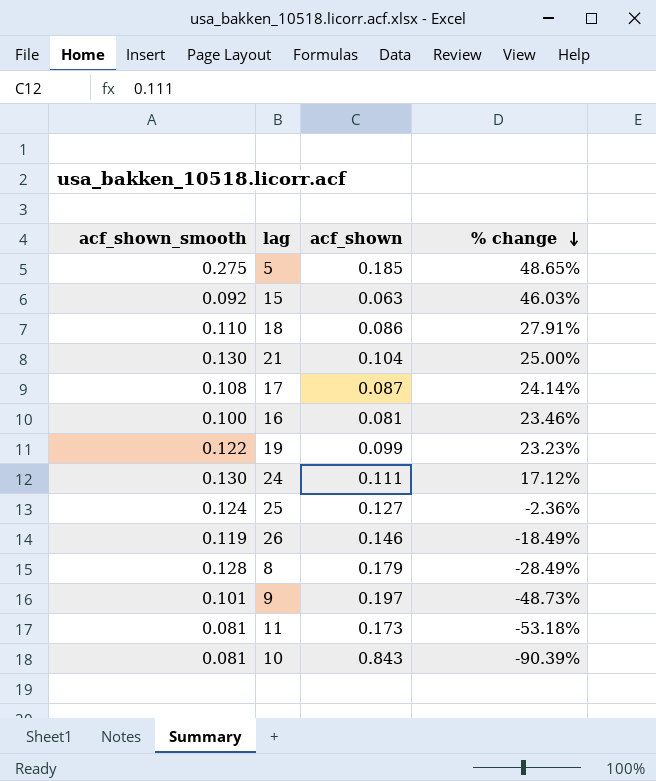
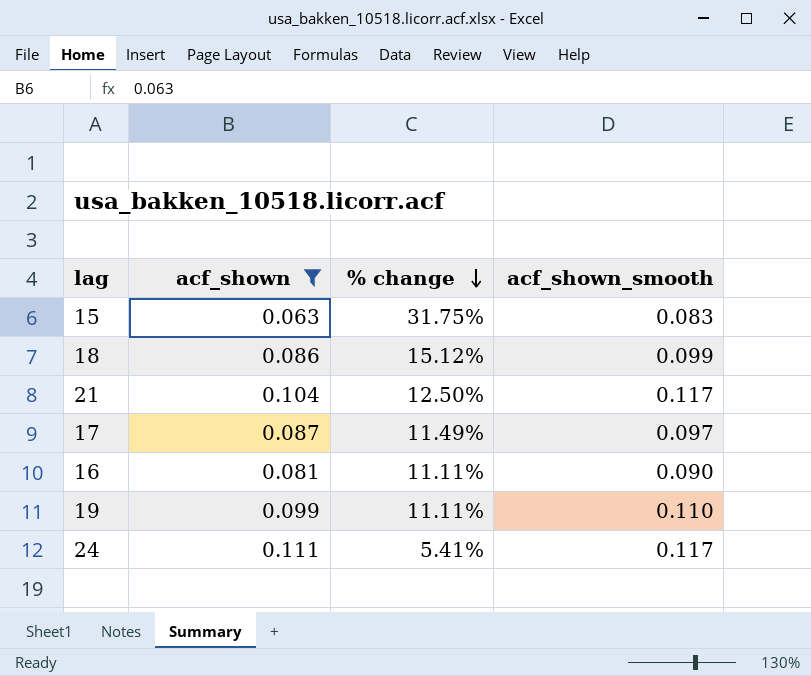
filter: none -> acf_shown <= 0.111
column acf_shown_smooth | position: 1 -> 4
15 | % change: 46.03% -> 31.75%
15 | acf_shown_smooth: 0.092 -> 0.083
18 | % change: 27.91% -> 15.12%
18 | acf_shown_smooth: 0.110 -> 0.099
21 | % change: 25.00% -> 12.50%
21 | acf_shown_smooth: 0.130 -> 0.117
17 | % change: 24.14% -> 11.49%
17 | acf_shown_smooth: 0.108 -> 0.097
16 | % change: 23.46% -> 11.11%
16 | acf_shown_smooth: 0.100 -> 0.090
19 | % change: 23.23% -> 11.11%
19 | acf_shown_smooth: 0.122 -> 0.110
24 | % change: 17.12% -> 5.41%
24 | acf_shown_smooth: 0.130 -> 0.117

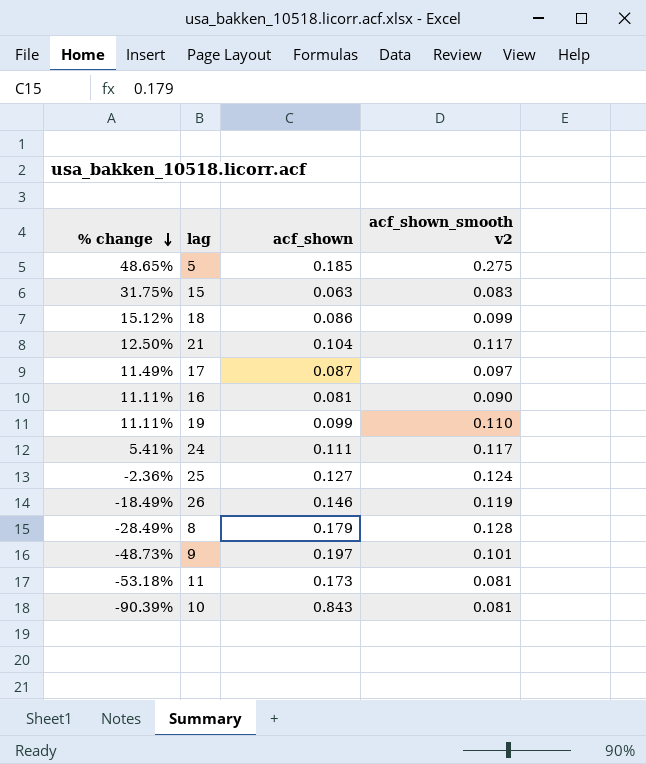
filter: acf_shown <= 0.111 -> none
column % change | position: 3 -> 1
column name: acf_shown_smooth -> acf_shown_smooth v2

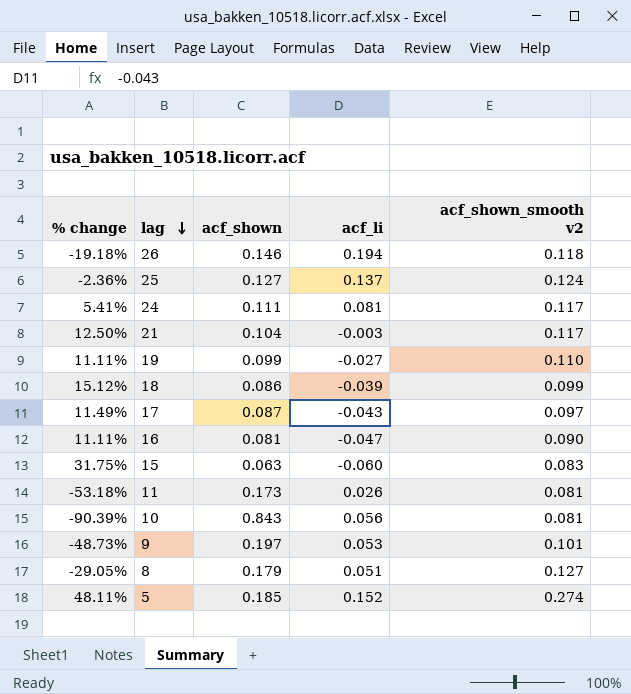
row order: % change descending -> lag descending
column acf_li | position: none -> 4
26 | % change: -18.49% -> -19.18%
26 | acf_shown_smooth v2: 0.119 -> 0.118
8 | % change: -28.49% -> -29.05%
8 | acf_shown_smooth v2: 0.128 -> 0.127
5 | % change: 48.65% -> 48.11%
5 | acf_shown_smooth v2: 0.275 -> 0.274

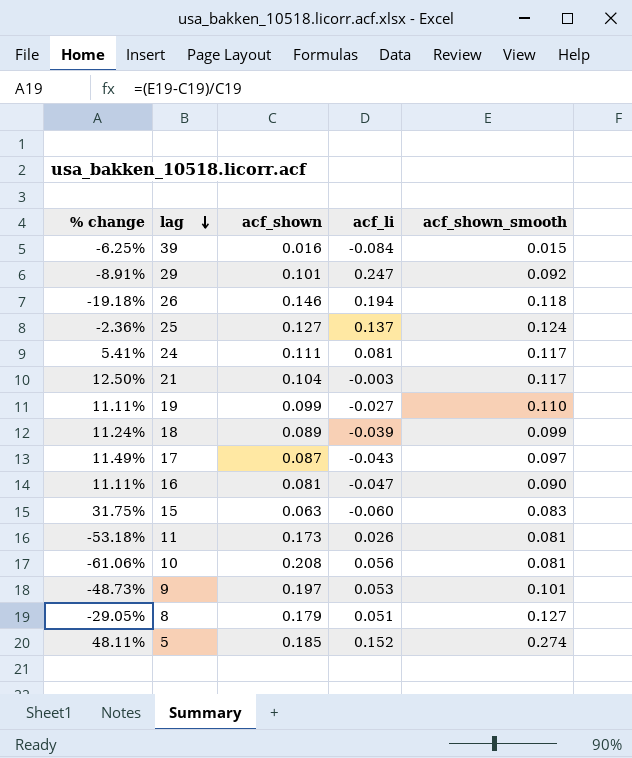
column name: acf_shown_smooth v2 -> acf_shown_smooth
row 39: none -> -6.25% | 0.016 | -0.084 | 0.015
row 29: none -> -8.91% | 0.101 | 0.247 | 0.092
18 | % change: 15.12% -> 11.24%
18 | acf_shown: 0.086 -> 0.089
10 | % change: -90.39% -> -61.06%
10 | acf_shown: 0.843 -> 0.208

